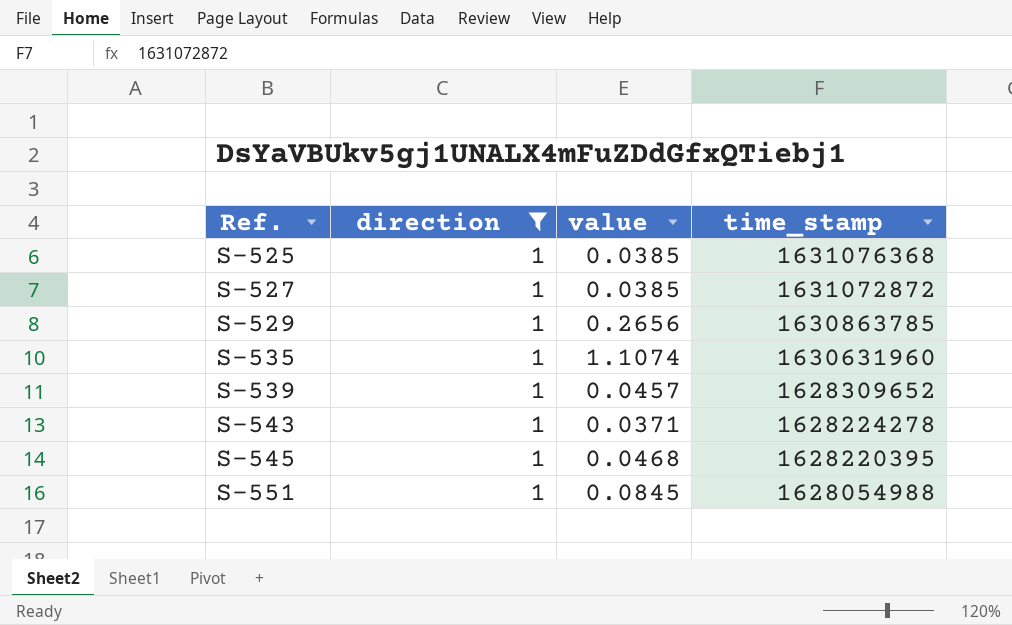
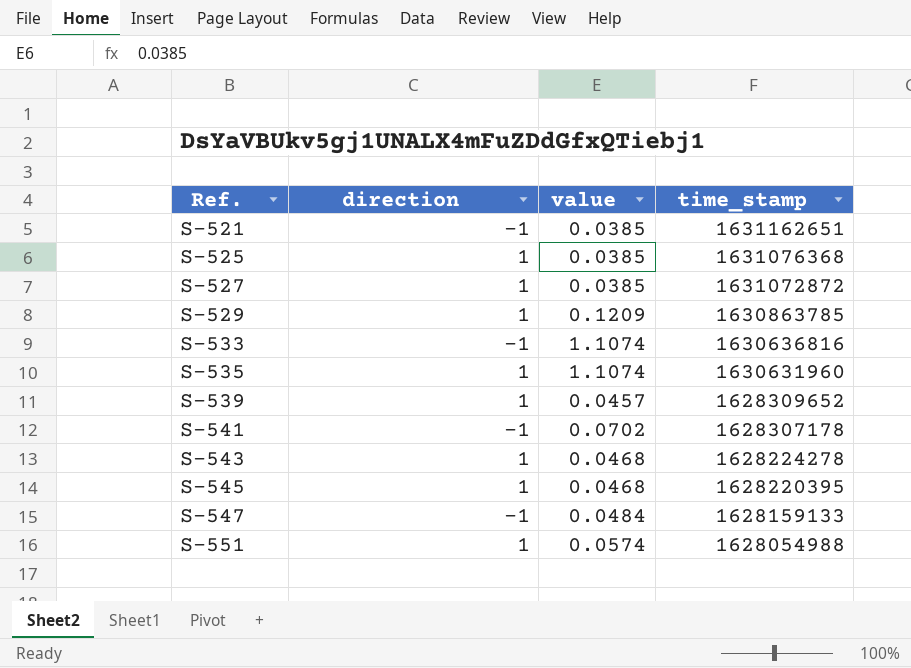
filter: direction = 1 -> none
S-529 | value: 0.2656 -> 0.1209
S-543 | value: 0.0371 -> 0.0468
S-551 | value: 0.0845 -> 0.0574

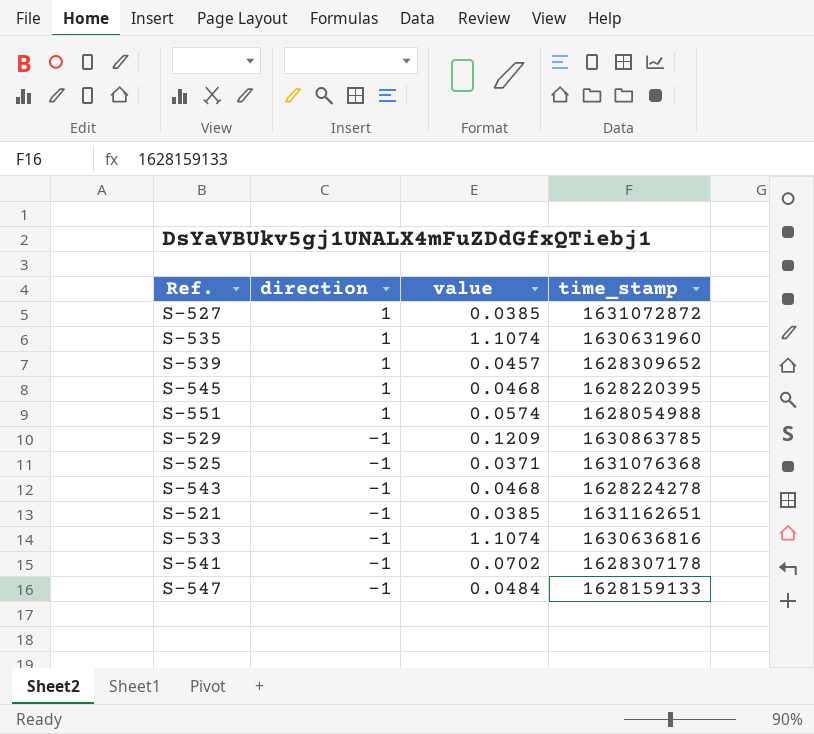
row order: Ref. ascending -> direction descending
S-529 | direction: 1 -> -1
S-525 | direction: 1 -> -1
S-525 | value: 0.0385 -> 0.0371
S-543 | direction: 1 -> -1

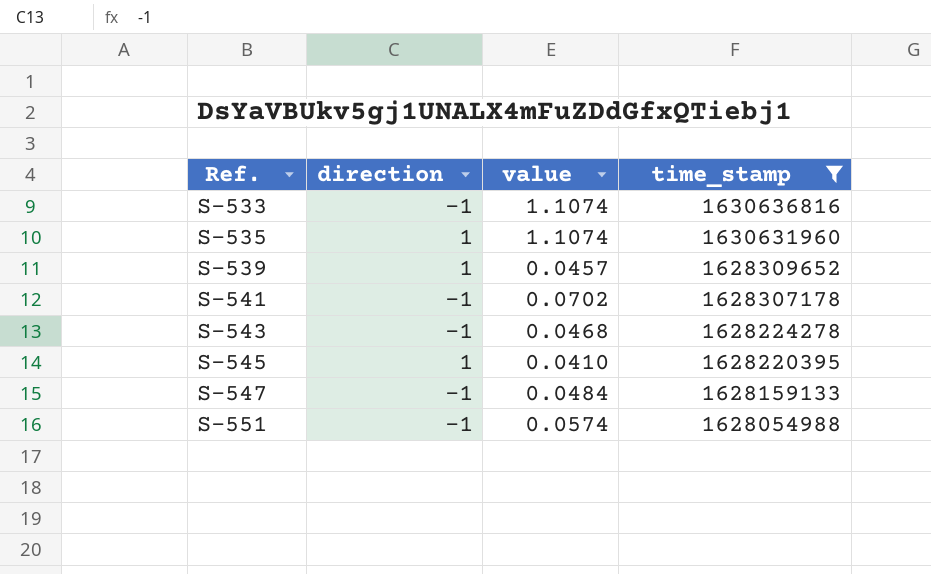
filter: none -> time_stamp <= 1630636816
row order: direction descending -> Ref. ascending
S-545 | value: 0.0468 -> 0.0410
S-551 | direction: 1 -> -1

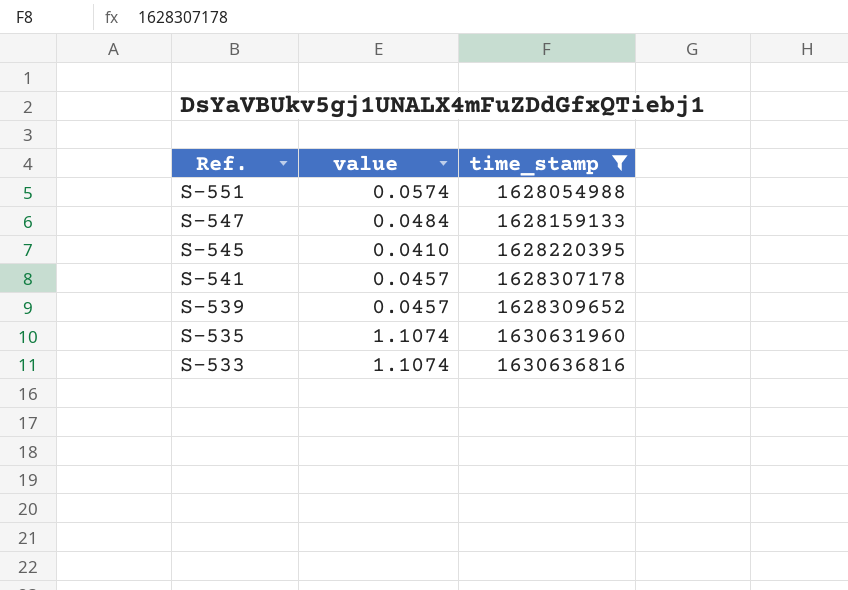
row order: Ref. ascending -> Ref. descending
column direction | position: 2 -> none
row S-543: -1 | 0.0468 | 1628224278 -> none
S-541 | value: 0.0702 -> 0.0457

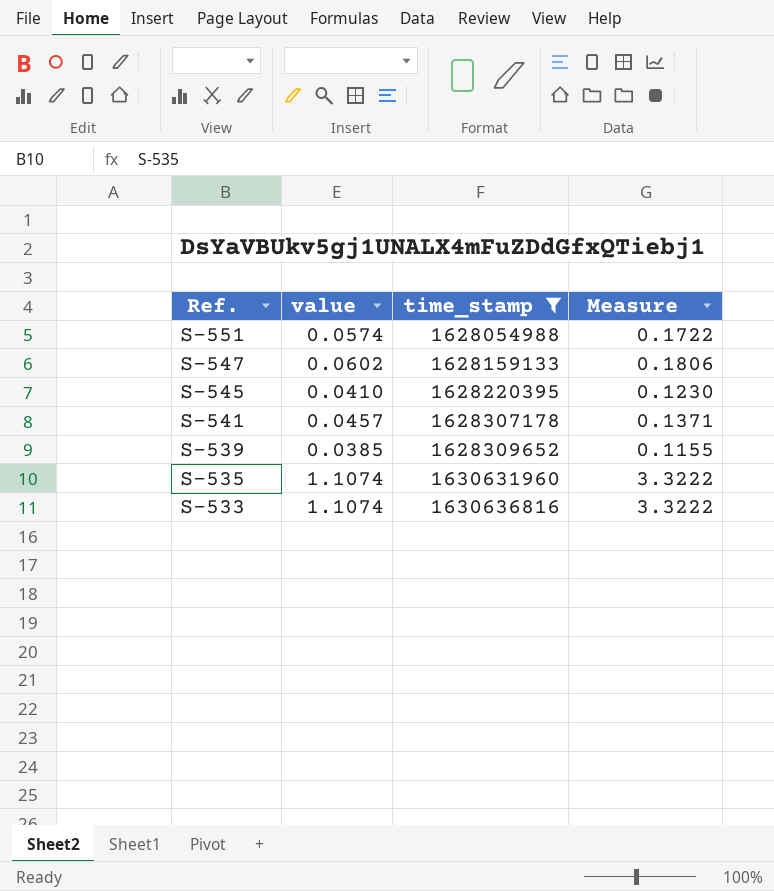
column Measure | formula: none -> [value] * 3
S-547 | value: 0.0484 -> 0.0602
S-539 | value: 0.0457 -> 0.0385

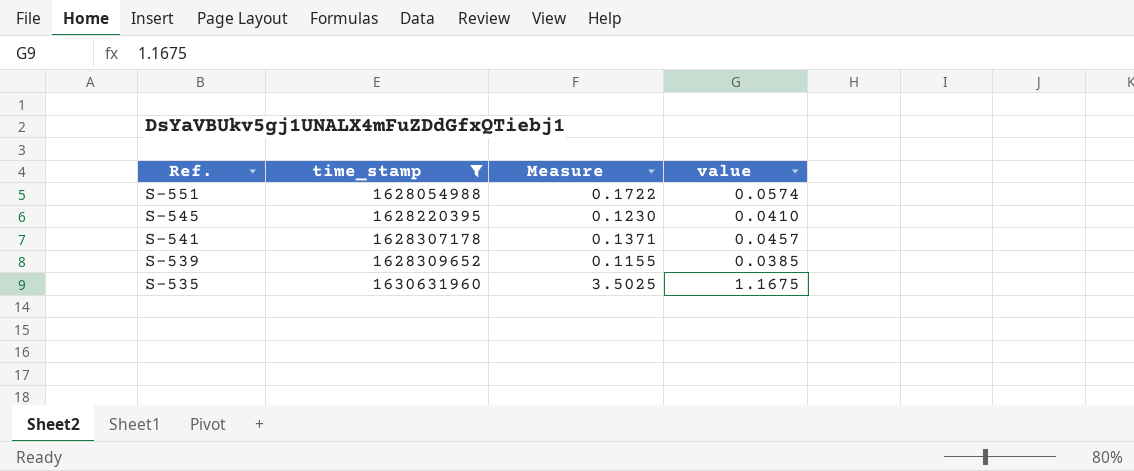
column value | position: 2 -> 4
row S-547: 0.0602 | 1628159133 | 0.1806 -> none
row S-533: 1.1074 | 1630636816 | 3.3222 -> none
S-535 | Measure: 3.3222 -> 3.5025
S-535 | value: 1.1074 -> 1.1675

